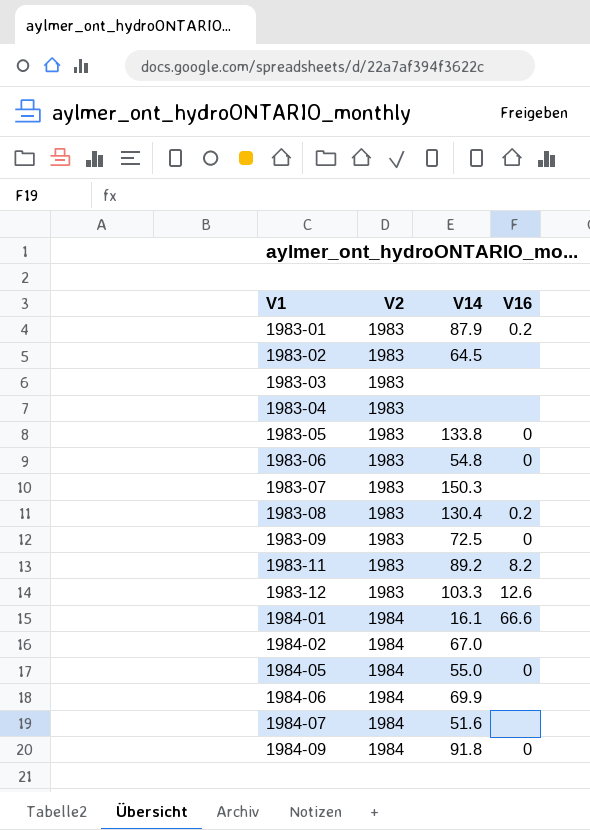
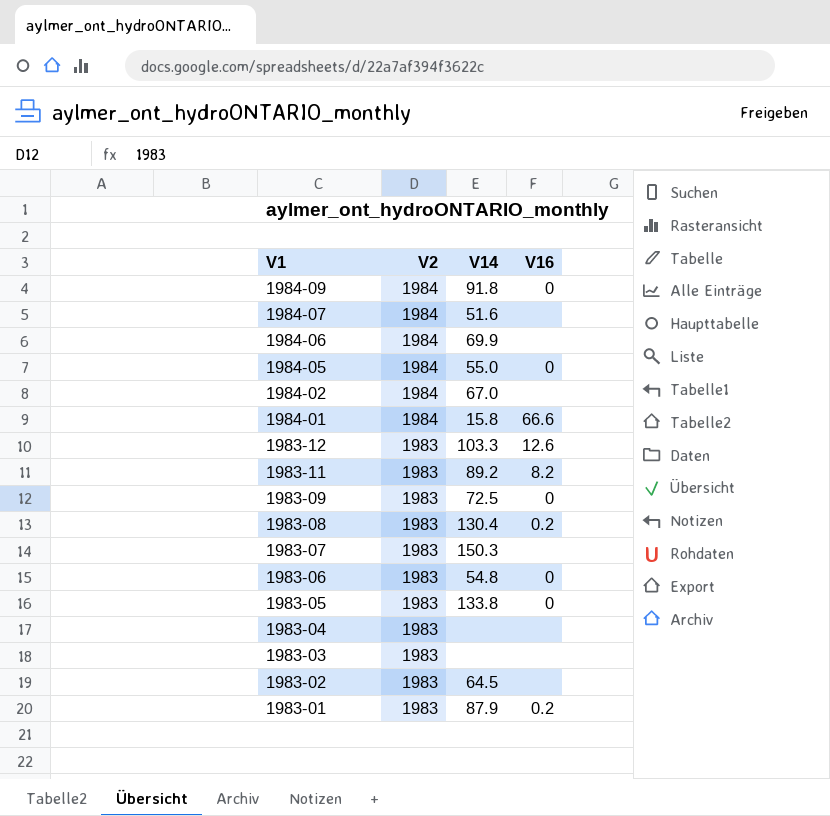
row order: V1 ascending -> V1 descending
1984-01 | V14: 16.1 -> 15.8

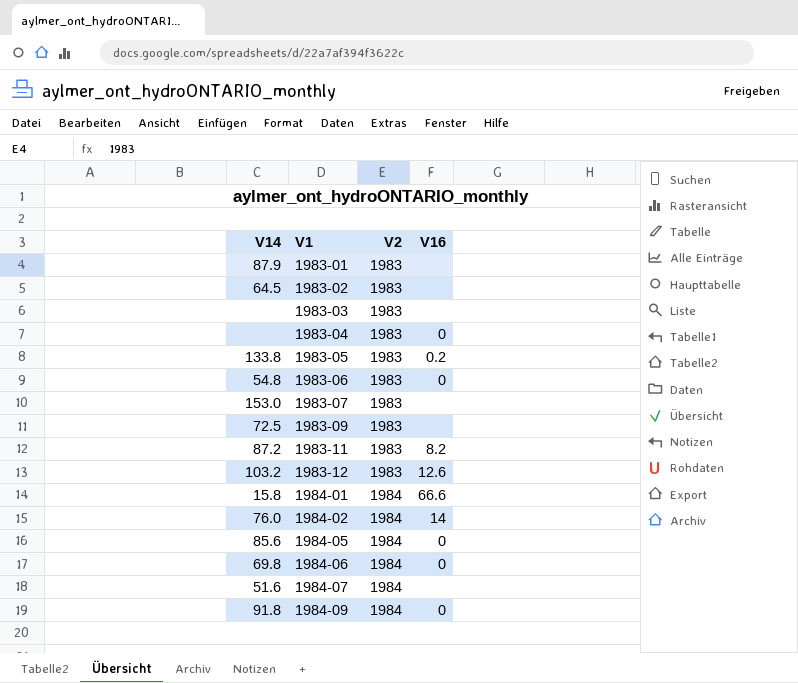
row order: V1 descending -> V1 ascending
column V14 | position: 3 -> 1
row 1983-08: 1983 | 130.4 | 0.2 -> none
1983-01 | V16: 0.2 -> none
1983-04 | V16: none -> 0
1983-05 | V16: 0 -> 0.2
1983-07 | V14: 150.3 -> 153.0
1983-09 | V16: 0 -> none
1983-11 | V14: 89.2 -> 87.2
1983-12 | V14: 103.3 -> 103.2
1984-02 | V14: 67.0 -> 76.0
1984-02 | V16: none -> 14
1984-05 | V14: 55.0 -> 85.6
1984-06 | V14: 69.9 -> 69.8
1984-06 | V16: none -> 0

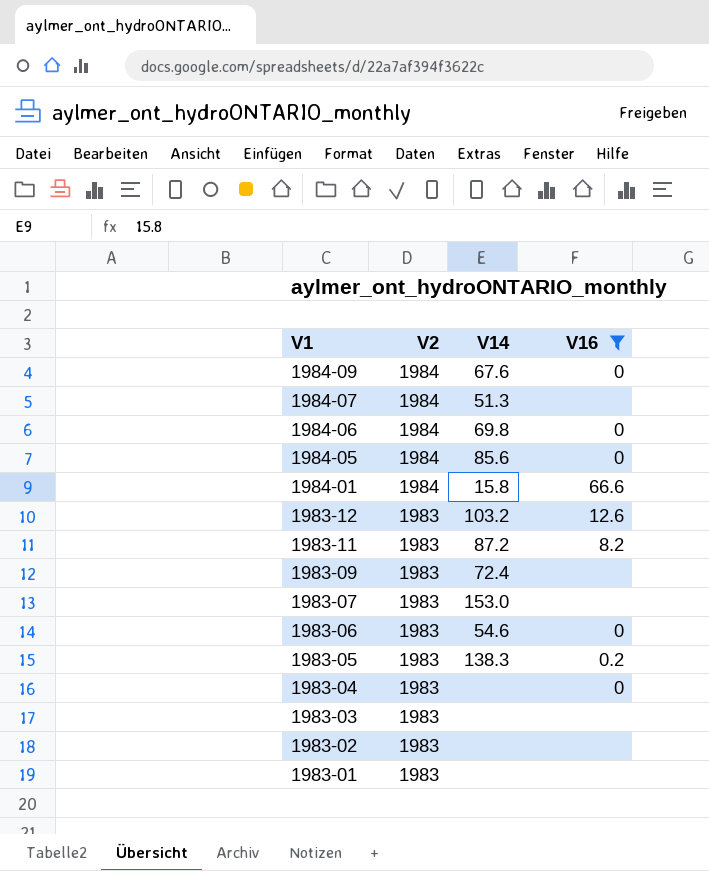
filter: none -> V16 != 14
row order: V1 ascending -> V1 descending
column V14 | position: 1 -> 3
1984-09 | V14: 91.8 -> 67.6
1984-07 | V14: 51.6 -> 51.3
1983-09 | V14: 72.5 -> 72.4
1983-06 | V14: 54.8 -> 54.6
1983-05 | V14: 133.8 -> 138.3
1983-02 | V14: 64.5 -> none
1983-01 | V14: 87.9 -> none

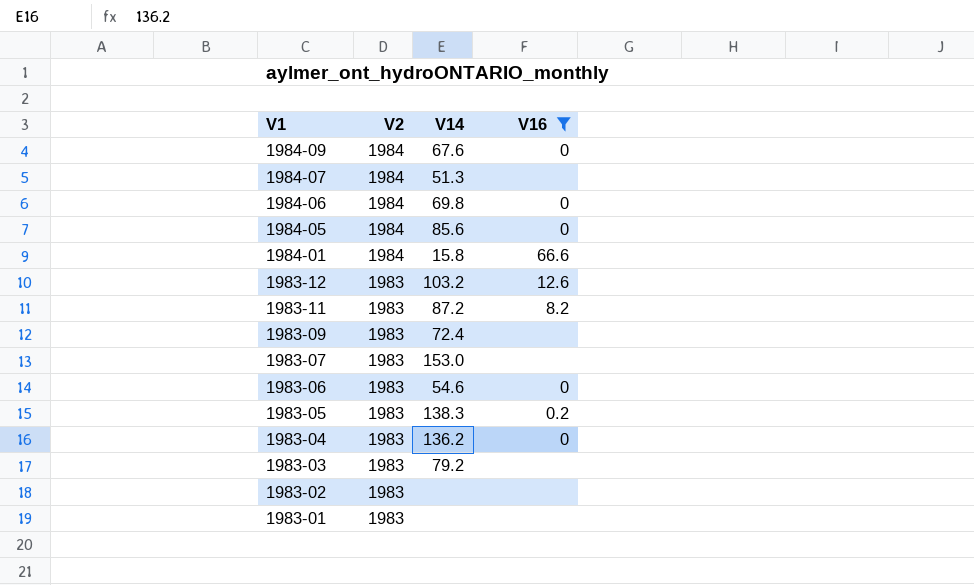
1983-04 | V14: none -> 136.2
1983-03 | V14: none -> 79.2

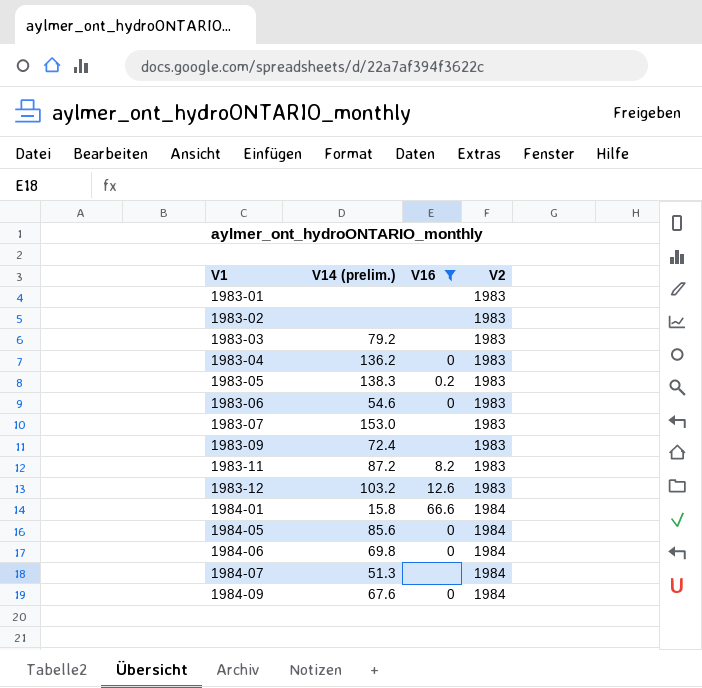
row order: V1 descending -> V1 ascending
column name: V14 -> V14 (prelim.)
column V2 | position: 2 -> 4

